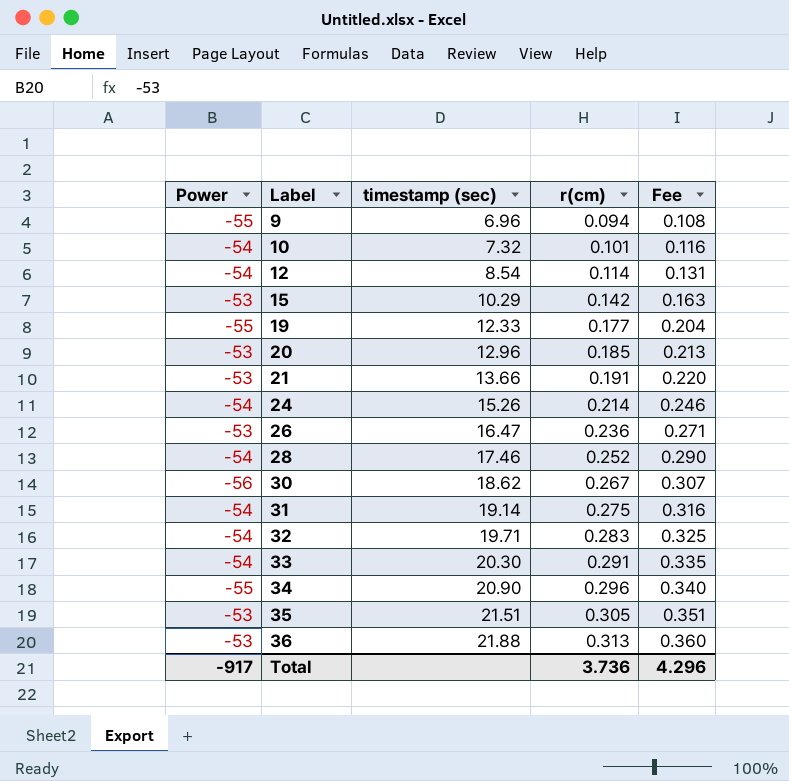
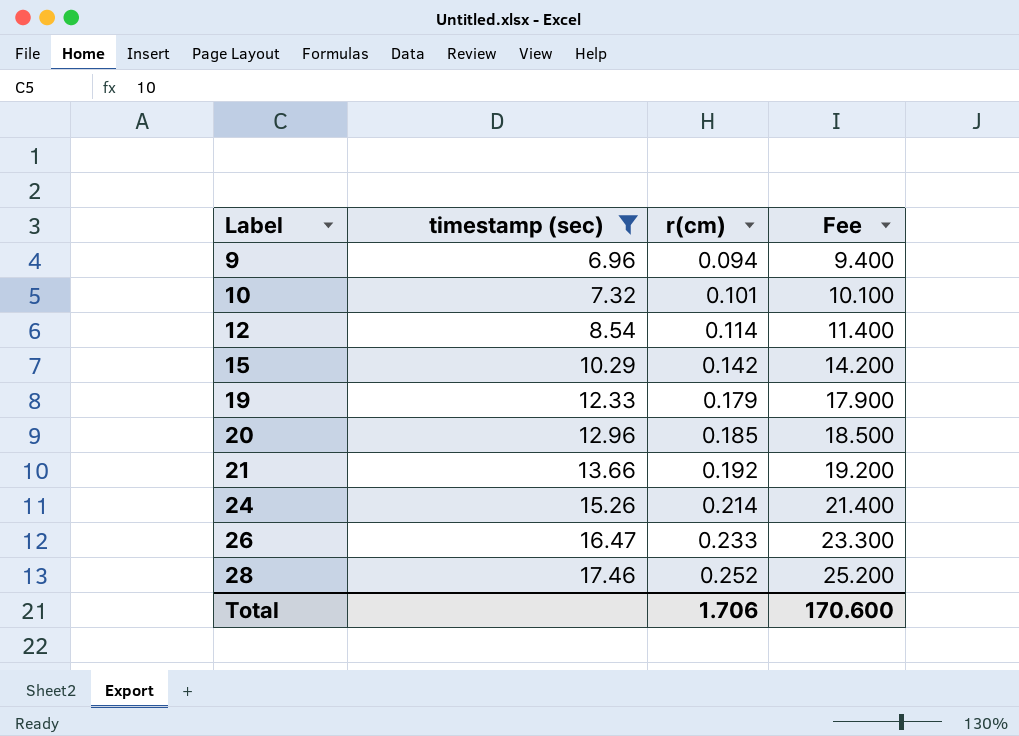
filter: none -> timestamp (sec) <= 17.46
column Power | position: 1 -> none
column Fee | formula: [r(cm)] * 1.15 -> [r(cm)] * 100
19 | r(cm): 0.177 -> 0.179
21 | r(cm): 0.191 -> 0.192
26 | r(cm): 0.236 -> 0.233
Total | r(cm): 3.736 -> 1.706
Total | Fee: 4.296 -> 170.600

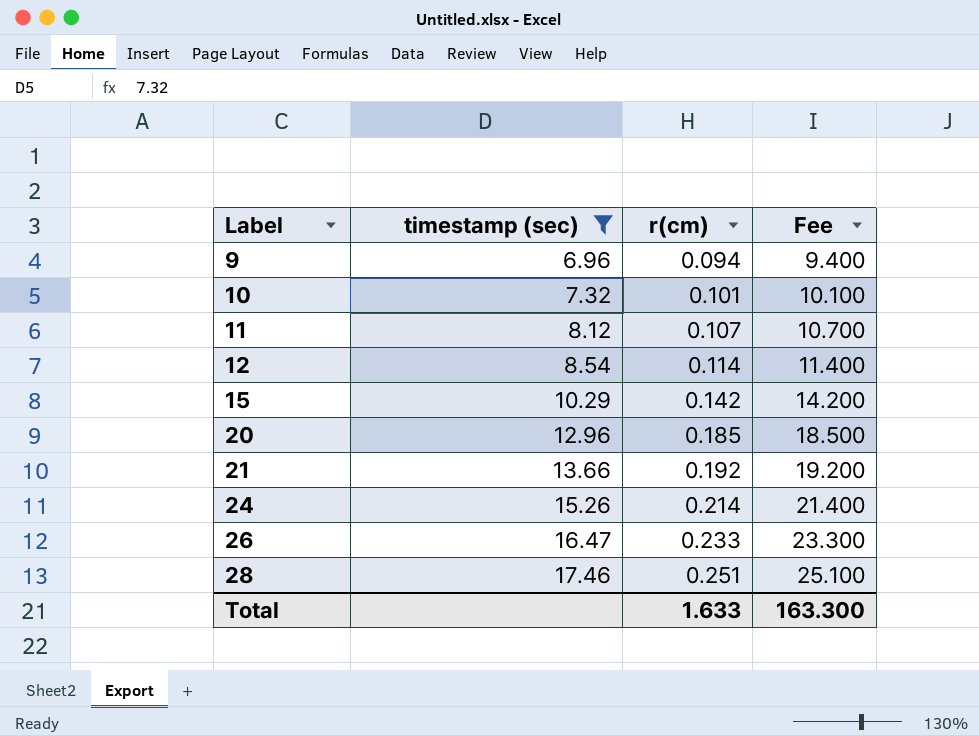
row 19: 12.33 | 0.179 | 17.900 -> none
row 11: none -> 8.12 | 0.107 | 10.700
28 | r(cm): 0.252 -> 0.251
28 | Fee: 25.200 -> 25.100
Total | r(cm): 1.706 -> 1.633
Total | Fee: 170.600 -> 163.300

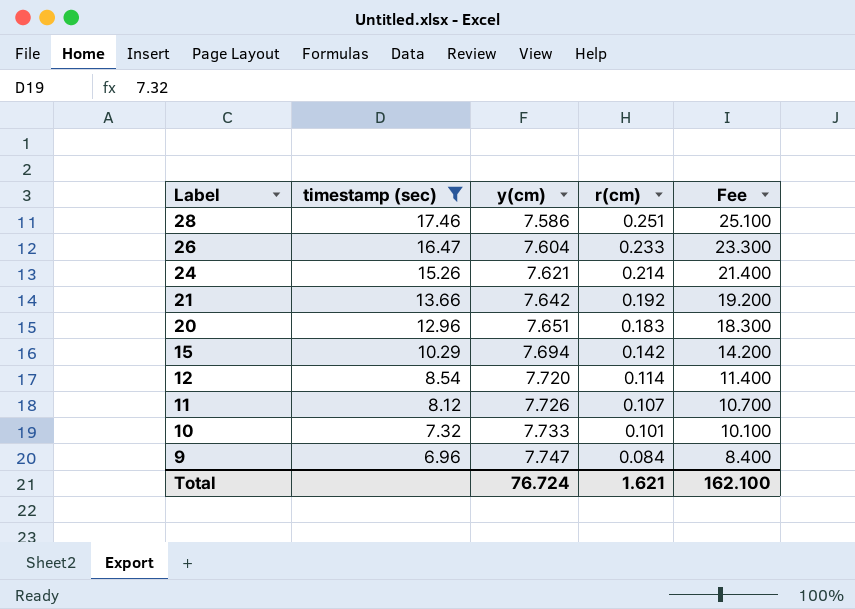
row order: Label ascending -> Label descending
column y(cm) | position: none -> 3
20 | r(cm): 0.185 -> 0.183
20 | Fee: 18.500 -> 18.300
9 | r(cm): 0.094 -> 0.084
9 | Fee: 9.400 -> 8.400
Total | r(cm): 1.633 -> 1.621
Total | Fee: 163.300 -> 162.100

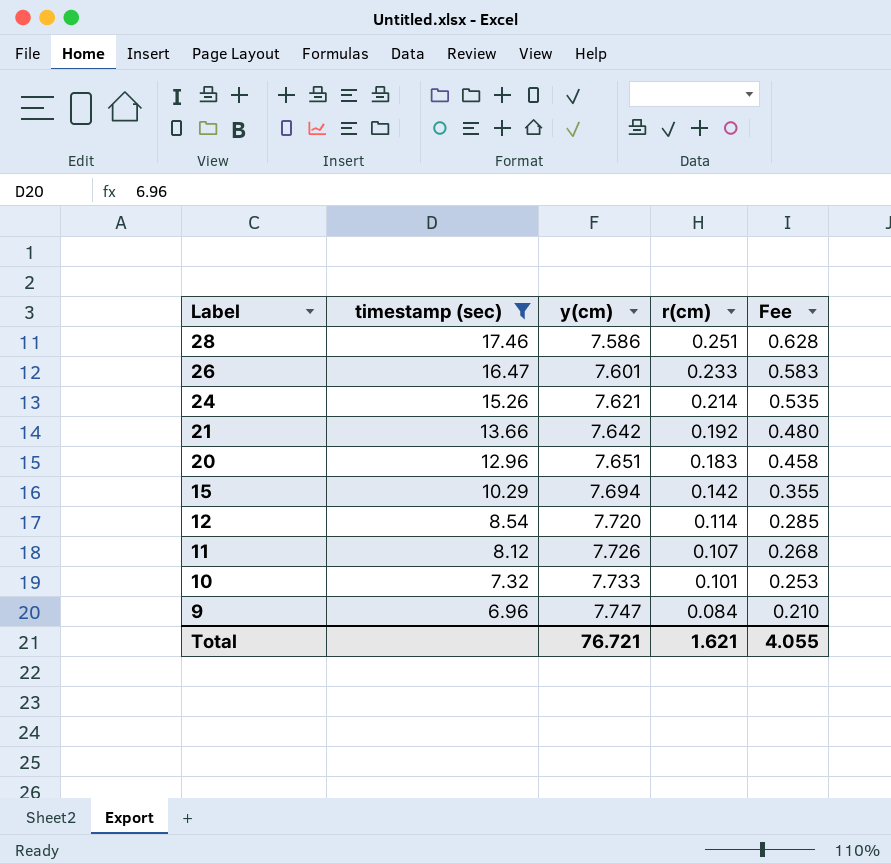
column Fee | formula: [r(cm)] * 100 -> [r(cm)] * 2.5
26 | y(cm): 7.604 -> 7.601
Total | y(cm): 76.724 -> 76.721
Total | Fee: 162.100 -> 4.055

